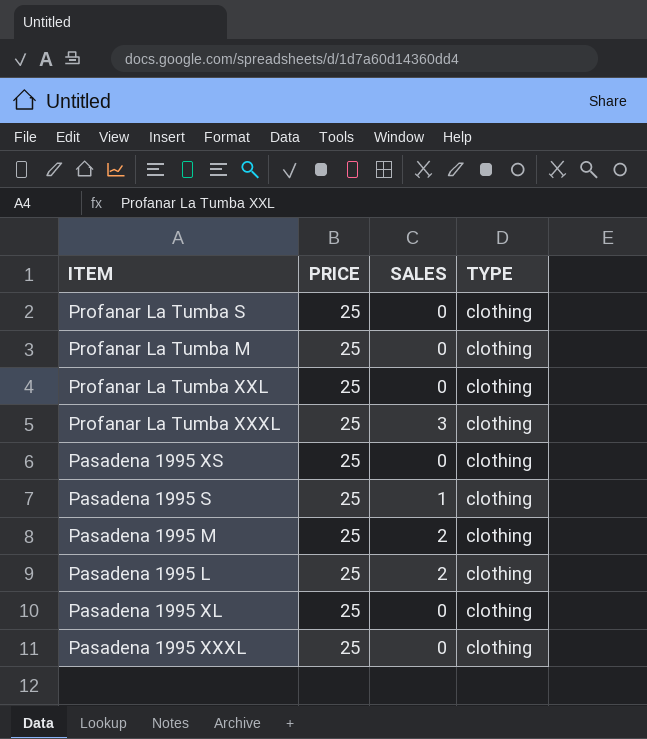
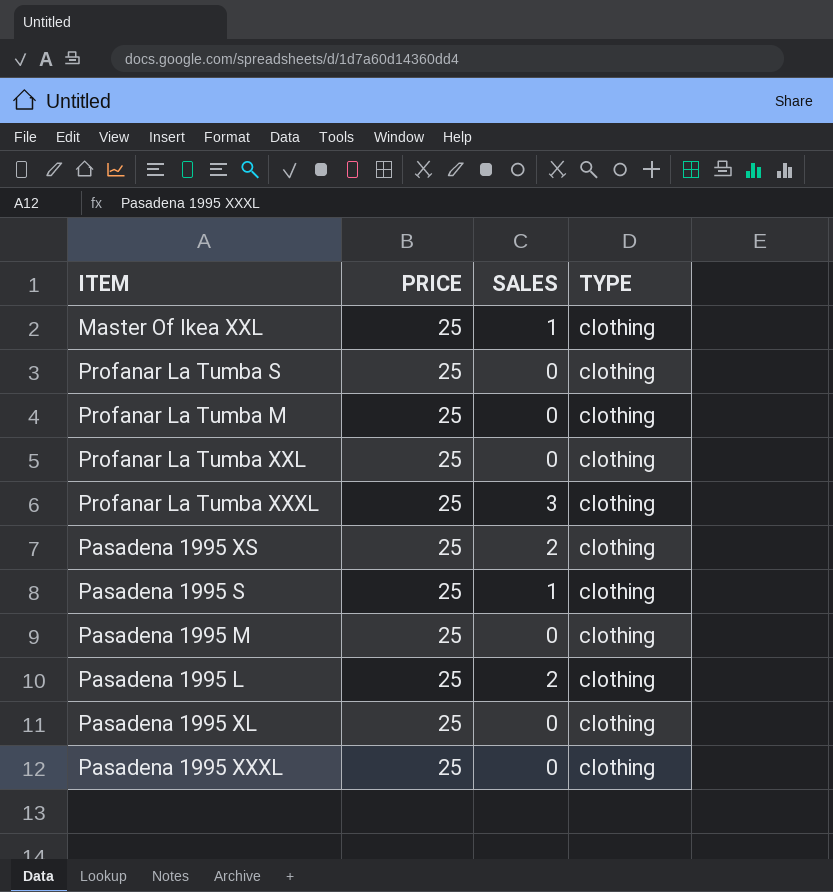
row Master Of Ikea XXL: none -> 25 | 1 | clothing
Pasadena 1995 XS | SALES: 0 -> 2
Pasadena 1995 M | SALES: 2 -> 0

